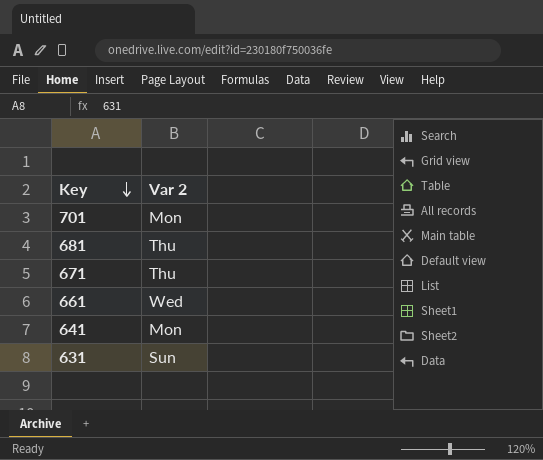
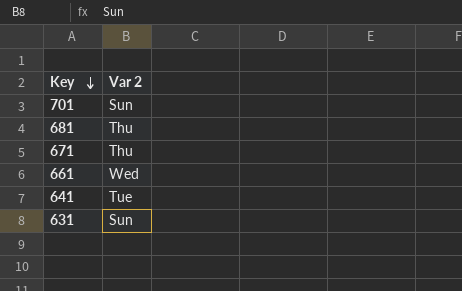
701 | Var 2: Mon -> Sun
641 | Var 2: Mon -> Tue

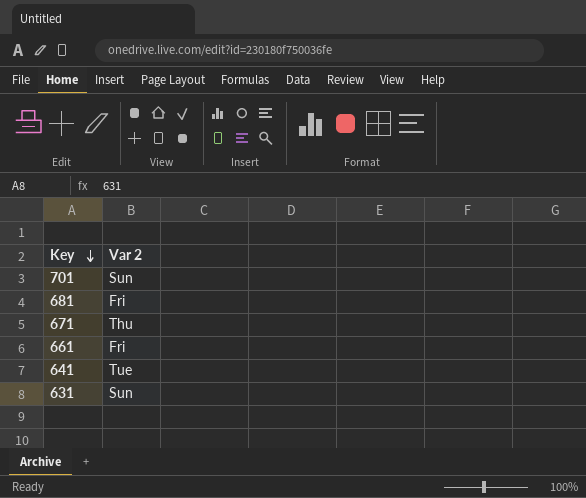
681 | Var 2: Thu -> Fri
661 | Var 2: Wed -> Fri

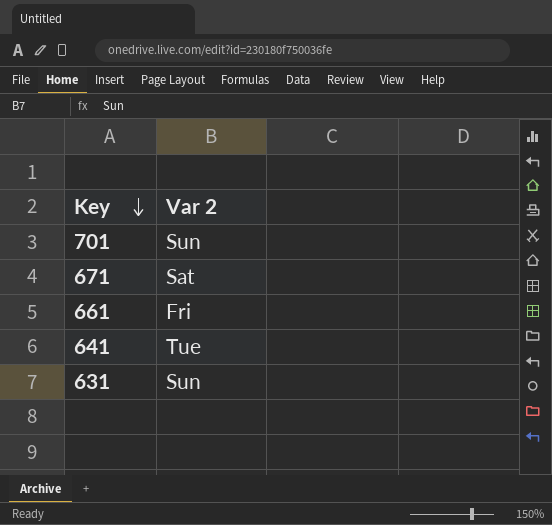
row 681: Fri -> none
671 | Var 2: Thu -> Sat

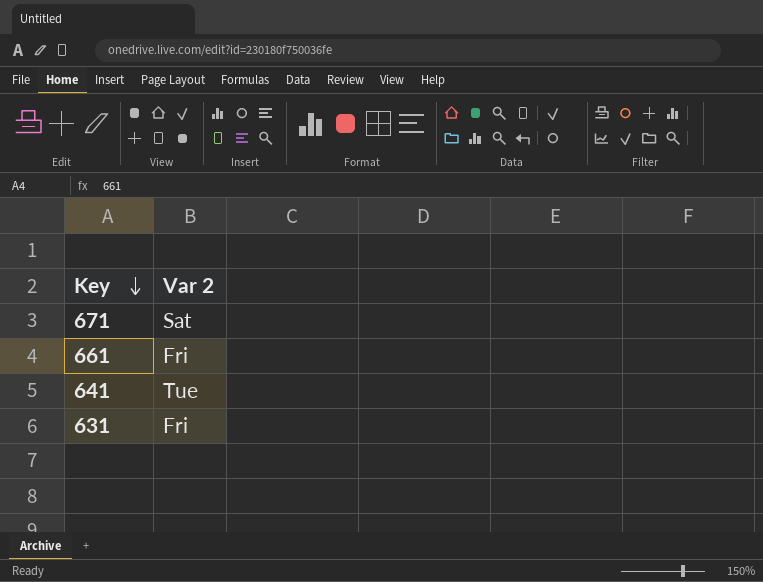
row 701: Sun -> none
631 | Var 2: Sun -> Fri

